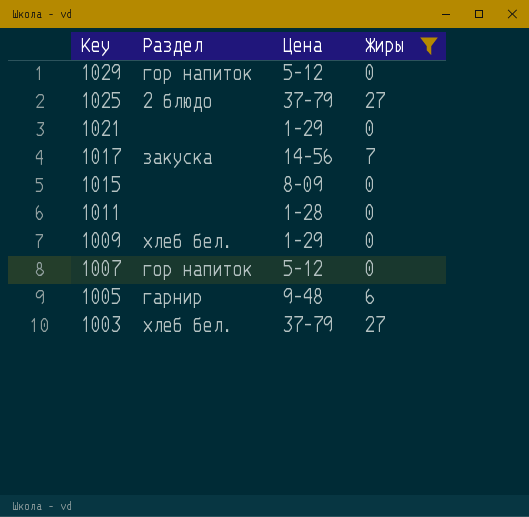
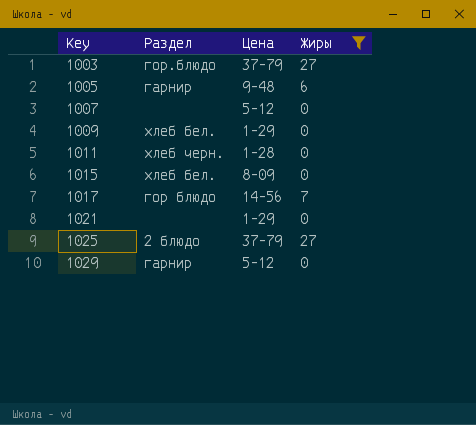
row order: Key descending -> Key ascending
1003 | Раздел: хлеб бел. -> гор.блюдо
1007 | Раздел: гор напиток -> none
1011 | Раздел: none -> хлеб черн.
1015 | Раздел: none -> хлеб бел.
1017 | Раздел: закуска -> гор блюдо
1029 | Раздел: гор напиток -> гарнир

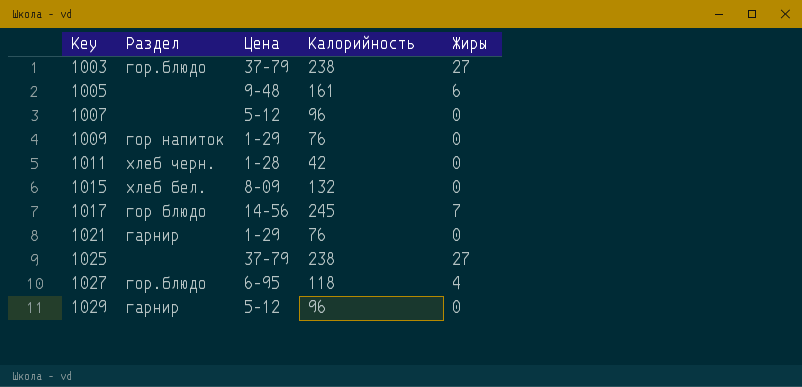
filter: Жиры != 4 -> none
column Калорийность | position: none -> 4
1005 | Раздел: гарнир -> none
1009 | Раздел: хлеб бел. -> гор напиток
1021 | Раздел: none -> гарнир
1025 | Раздел: 2 блюдо -> none

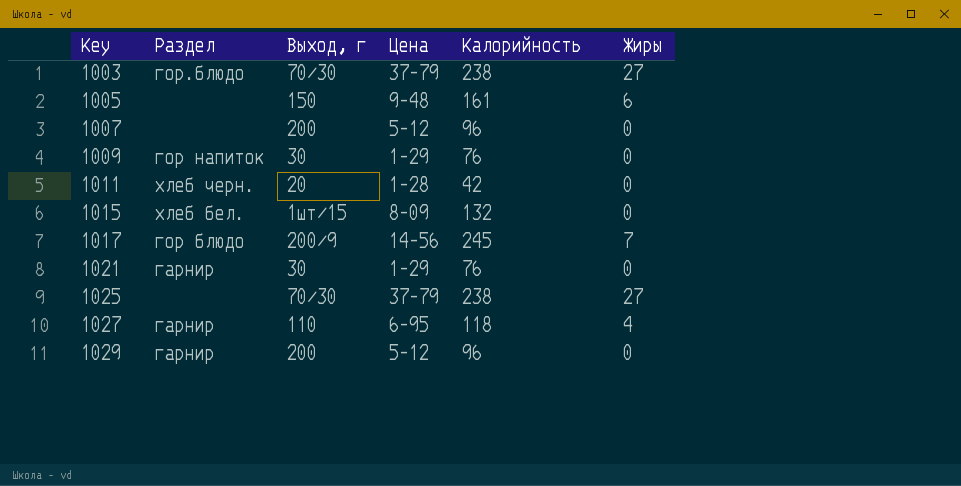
column Выход, г | position: none -> 3
1027 | Раздел: гор.блюдо -> гарнир

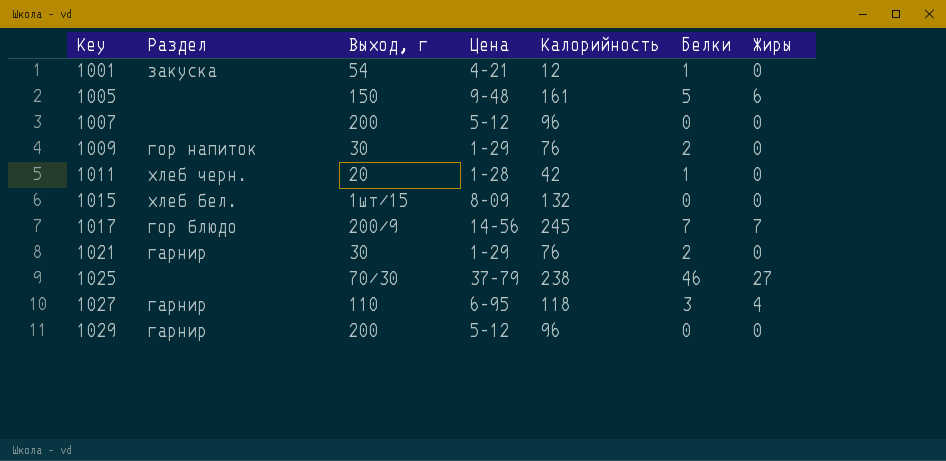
column Белки | position: none -> 6
row 1003: гор.блюдо | 70/30 | 37-79 | 238 | 27 -> none
row 1001: none -> закуска | 54 | 4-21 | 12 | 1 | 0

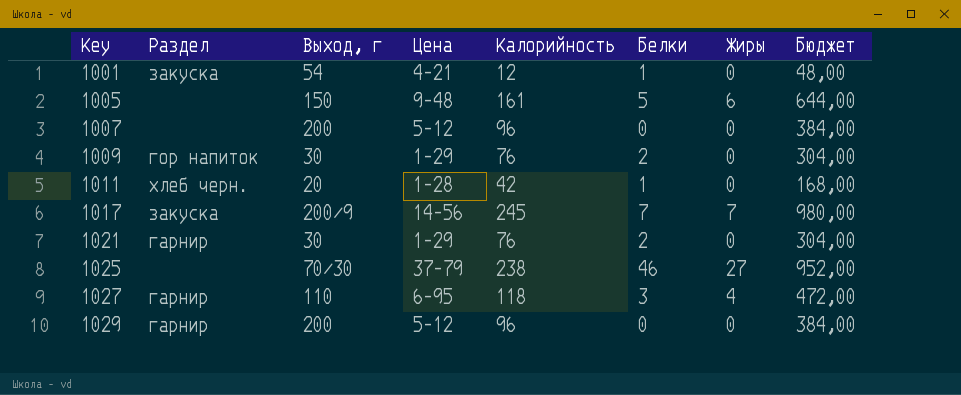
column Бюджет | formula: none -> [Калорийность] * 4
row 1015: хлеб бел. | 1шт/15 | 8-09 | 132 | 0 | 0 -> none
1017 | Раздел: гор блюдо -> закуска

